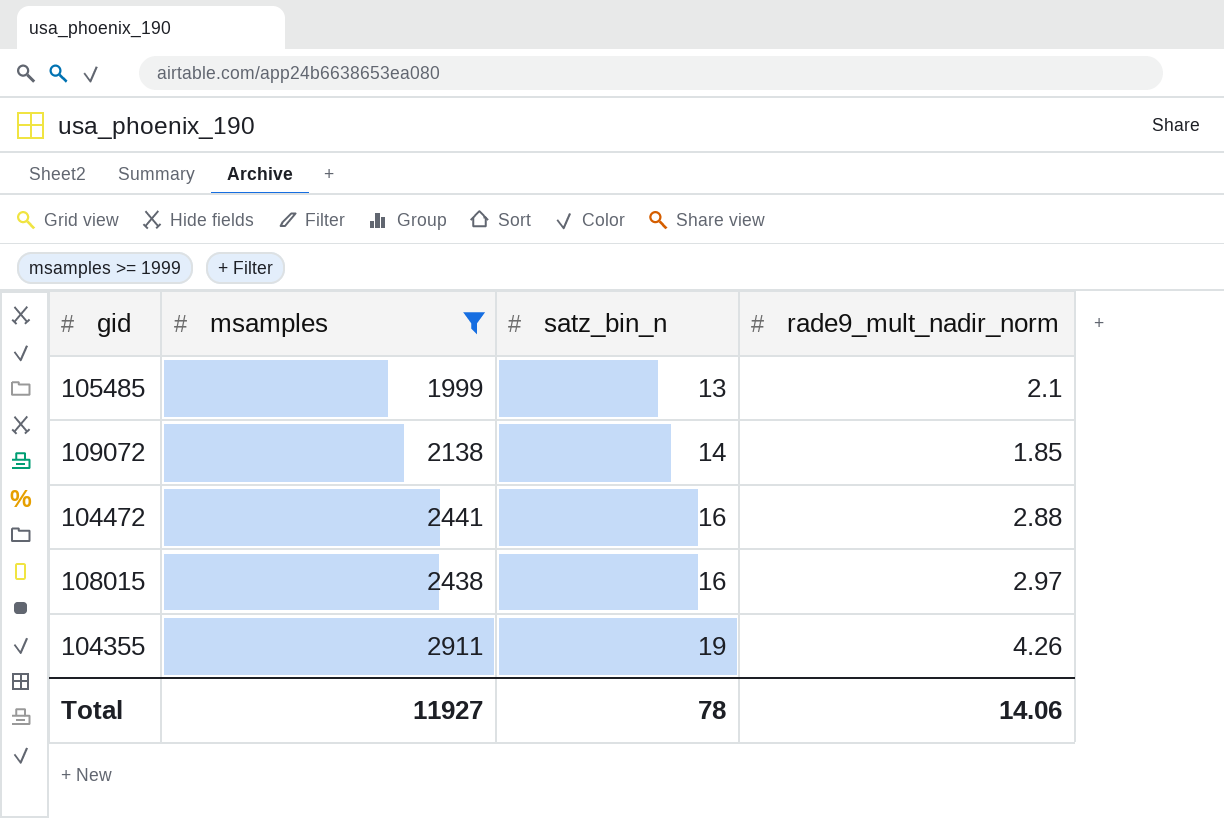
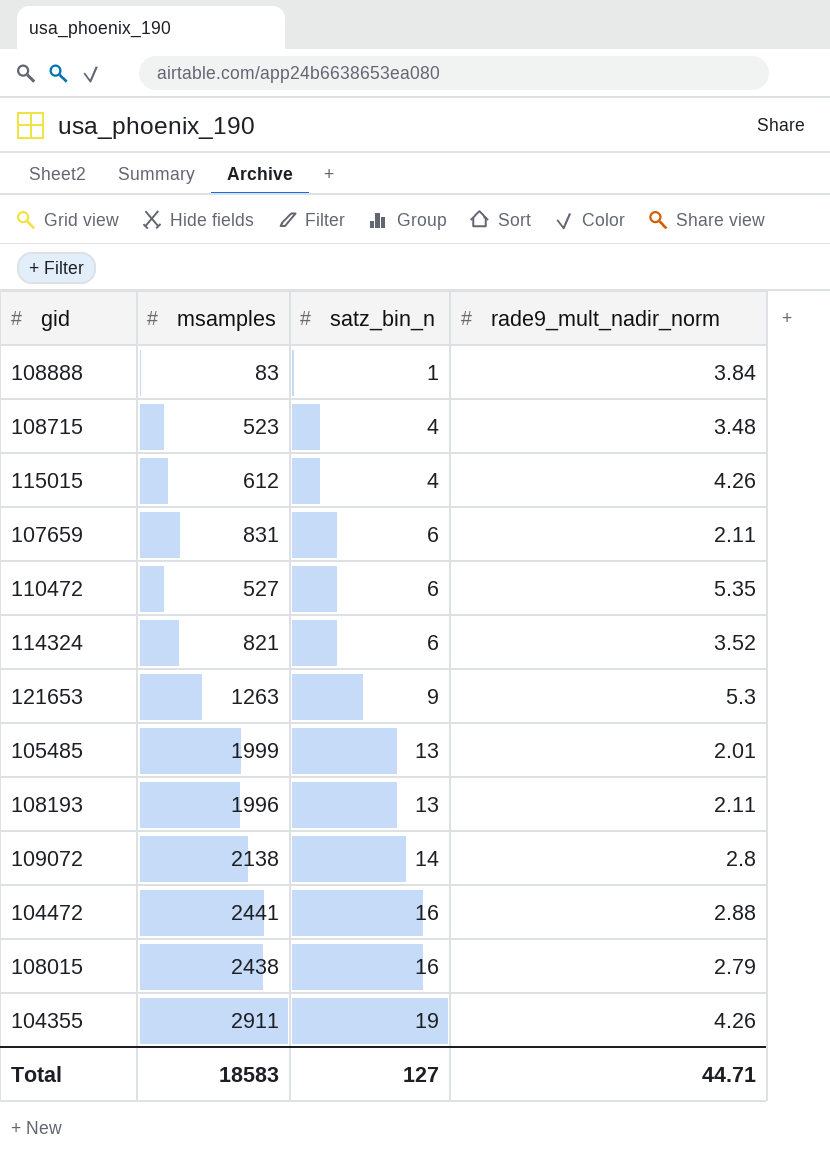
filter: msamples >= 1999 -> none
105485 | rade9_mult_nadir_norm: 2.1 -> 2.01
109072 | rade9_mult_nadir_norm: 1.85 -> 2.8
108015 | rade9_mult_nadir_norm: 2.97 -> 2.79
Total | msamples: 11927 -> 18583
Total | satz_bin_n: 78 -> 127
Total | rade9_mult_nadir_norm: 14.06 -> 44.71

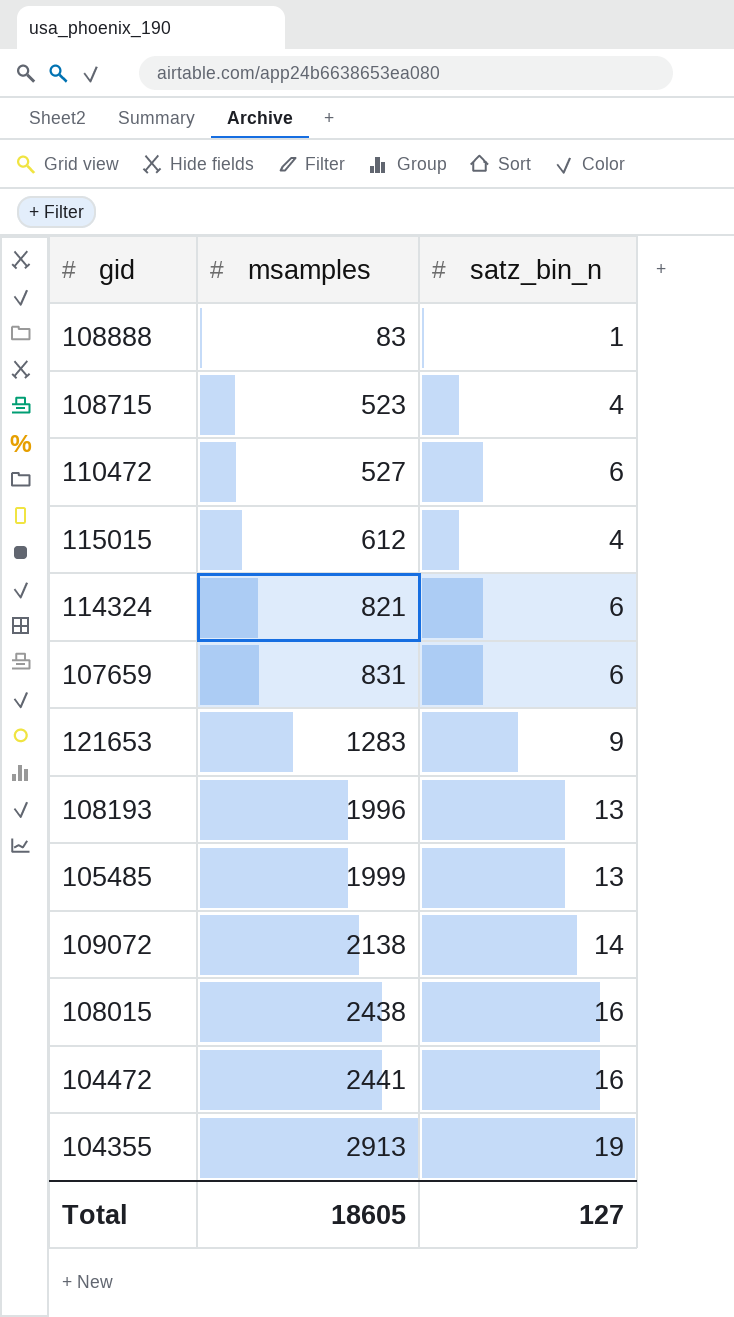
row order: satz_bin_n ascending -> msamples ascending
column rade9_mult_nadir_norm | position: 4 -> none
121653 | msamples: 1263 -> 1283
104355 | msamples: 2911 -> 2913
Total | msamples: 18583 -> 18605

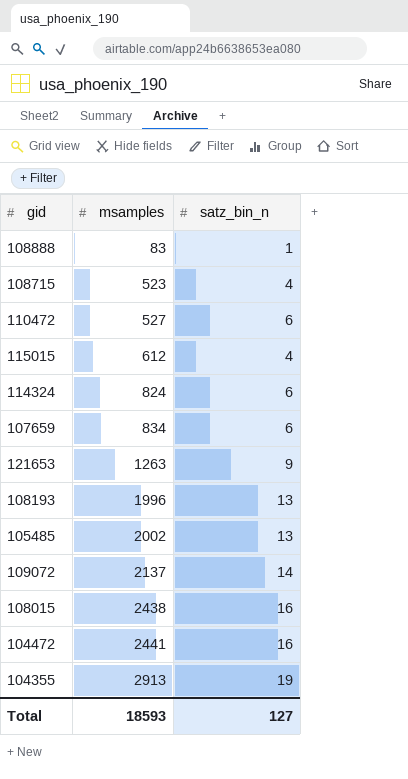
114324 | msamples: 821 -> 824
107659 | msamples: 831 -> 834
121653 | msamples: 1283 -> 1263
105485 | msamples: 1999 -> 2002
109072 | msamples: 2138 -> 2137
Total | msamples: 18605 -> 18593

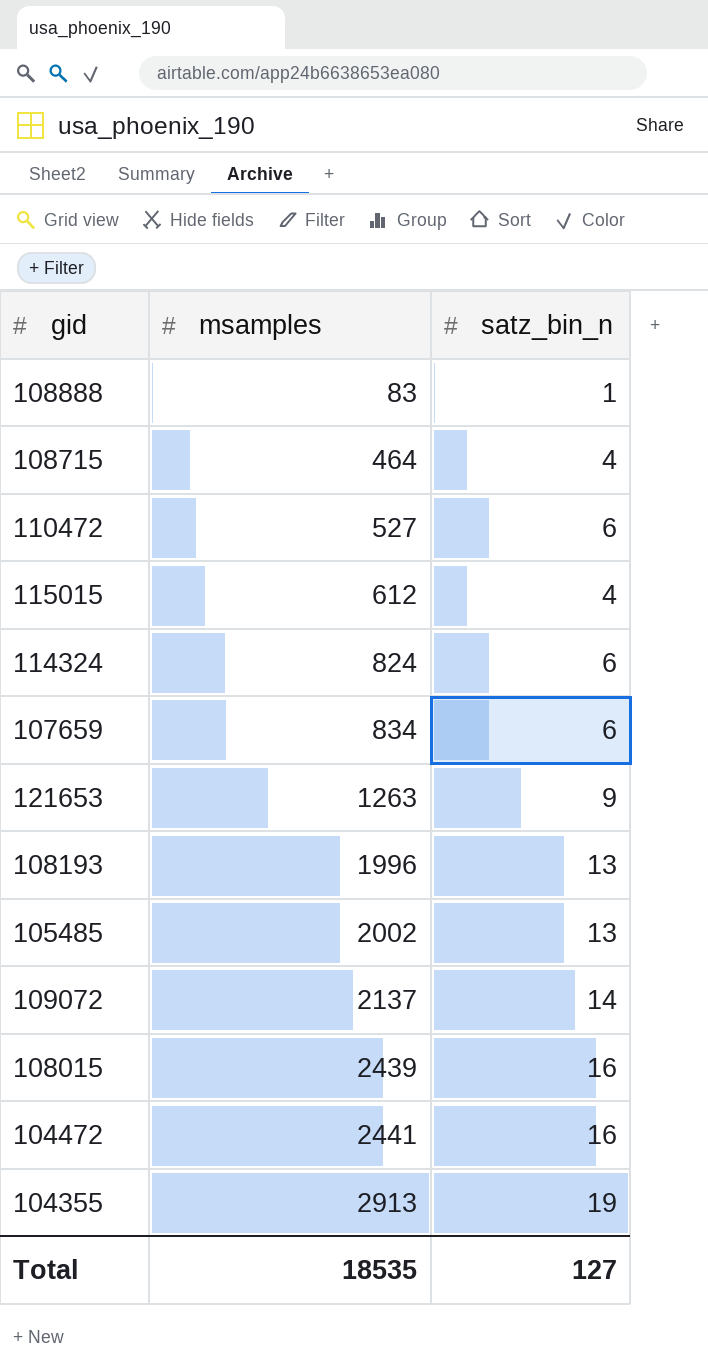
108715 | msamples: 523 -> 464
108015 | msamples: 2438 -> 2439
Total | msamples: 18593 -> 18535

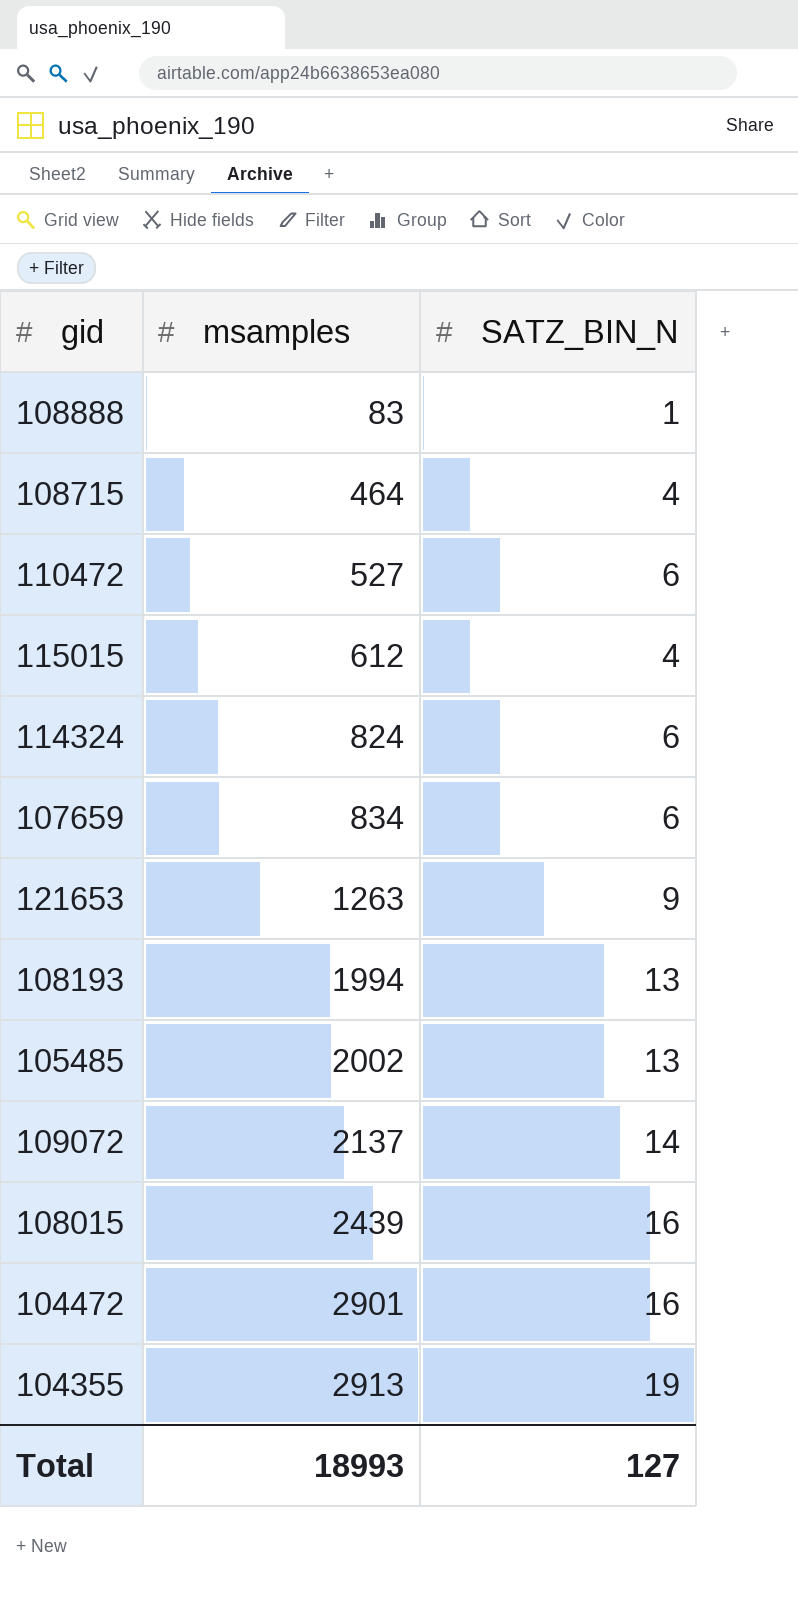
column name: satz_bin_n -> SATZ_BIN_N
108193 | msamples: 1996 -> 1994
104472 | msamples: 2441 -> 2901
Total | msamples: 18535 -> 18993

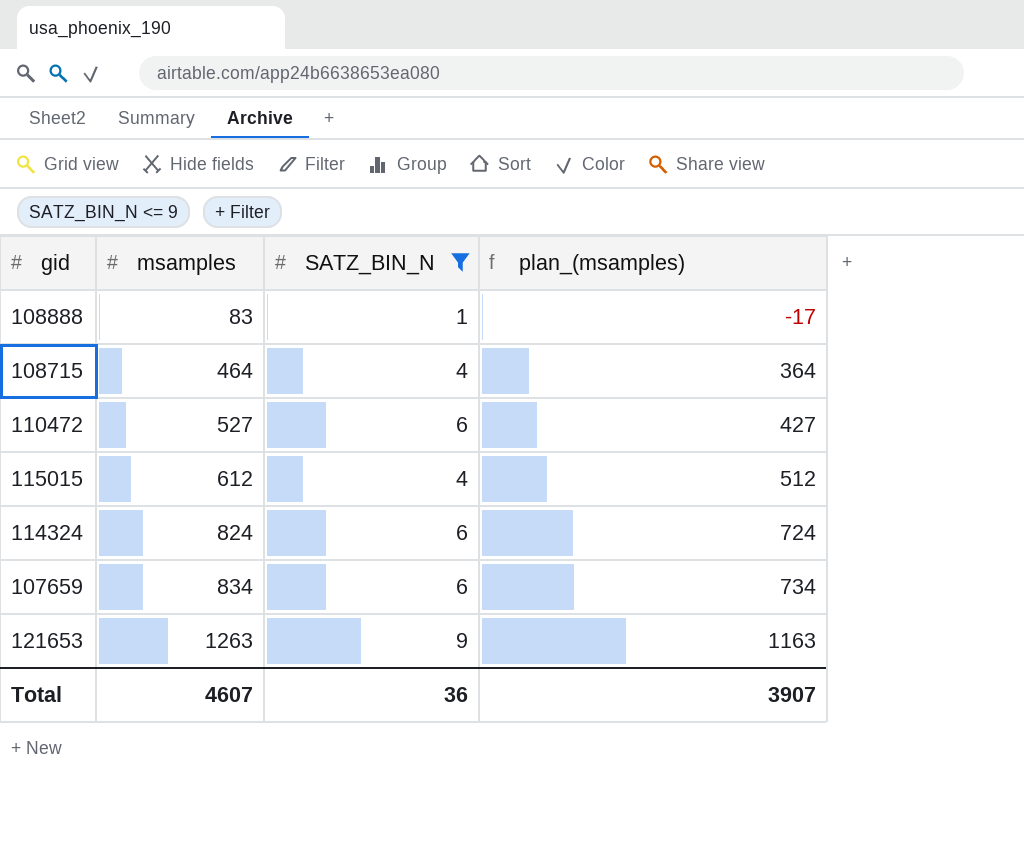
filter: none -> SATZ_BIN_N <= 9
column plan_(msamples) | formula: none -> [msamples] - 100
Total | msamples: 18993 -> 4607
Total | SATZ_BIN_N: 127 -> 36

